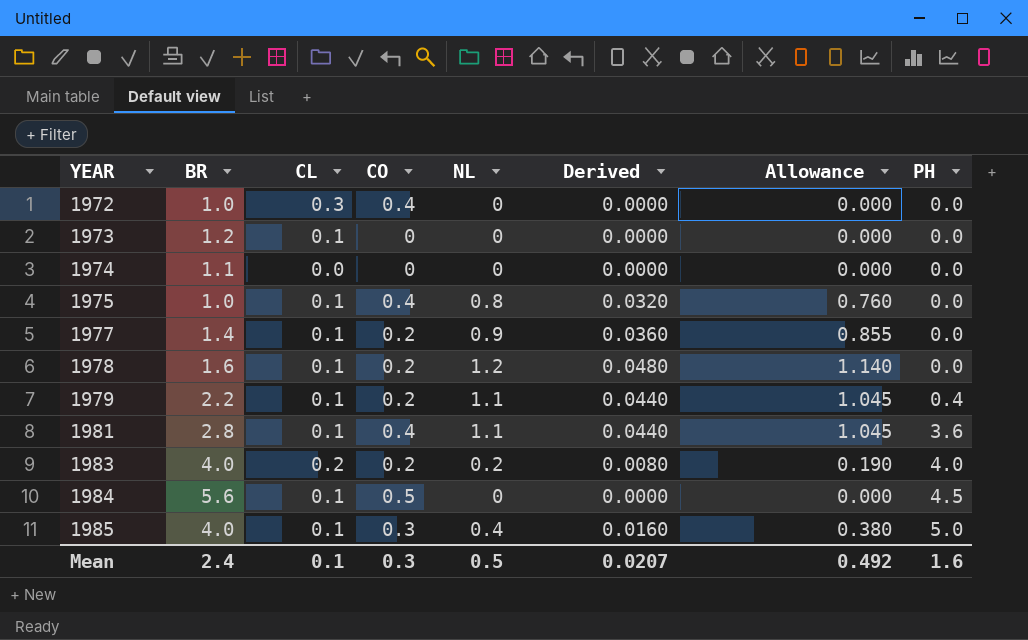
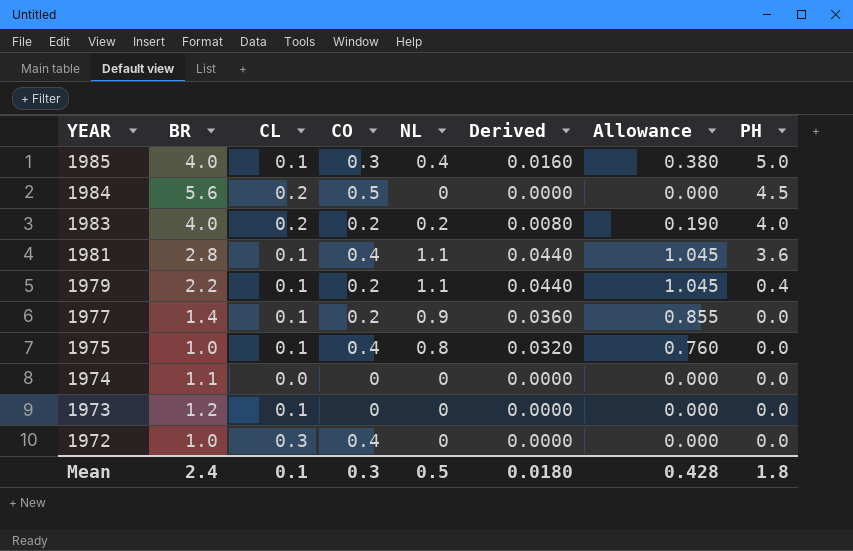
row order: YEAR ascending -> YEAR descending
row 1978: 1.6 | 0.1 | 0.2 | 1.2 | 0.0480 | 1.140 | 0.0 -> none
1984 | CL: 0.1 -> 0.2
Mean | Derived: 0.0207 -> 0.0180
Mean | Allowance: 0.492 -> 0.428
Mean | PH: 1.6 -> 1.8

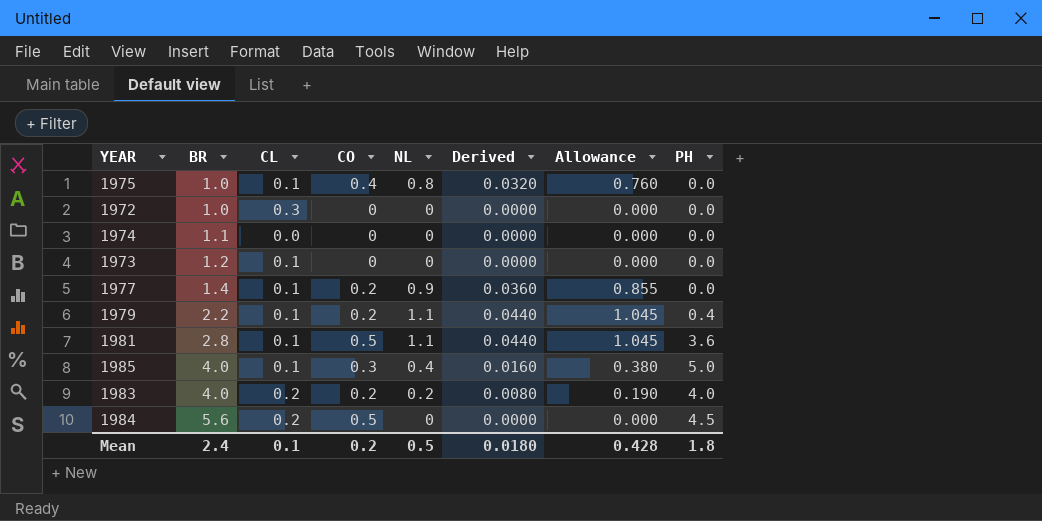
row order: YEAR descending -> BR ascending
1972 | CO: 0.4 -> 0
1981 | CO: 0.4 -> 0.5
Mean | CO: 0.3 -> 0.2

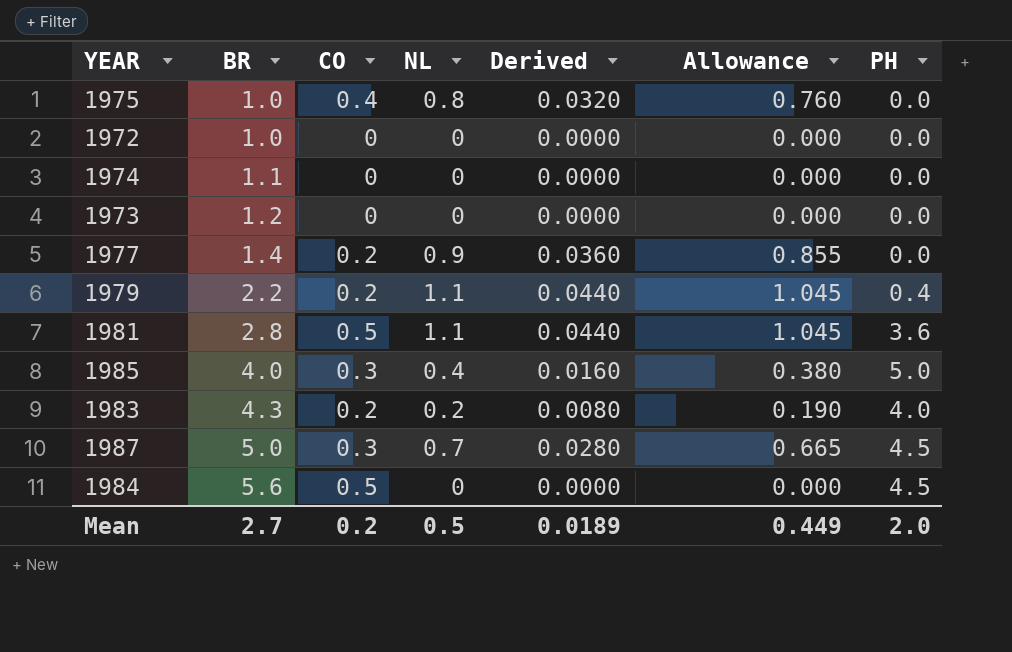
column CL | position: 3 -> none
1983 | BR: 4.0 -> 4.3
row 1987: none -> 5.0 | 0.3 | 0.7 | 0.0280 | 0.665 | 4.5
Mean | BR: 2.4 -> 2.7
Mean | Derived: 0.0180 -> 0.0189
Mean | Allowance: 0.428 -> 0.449
Mean | PH: 1.8 -> 2.0

